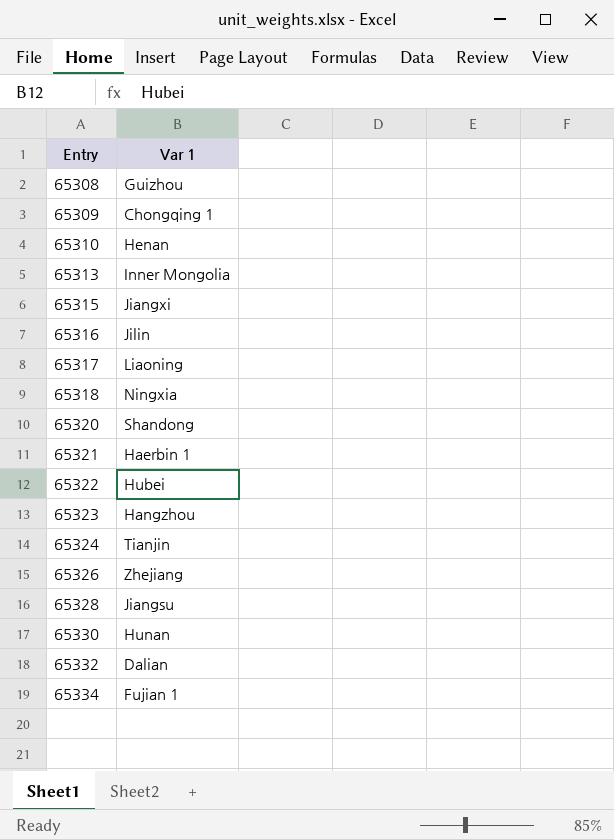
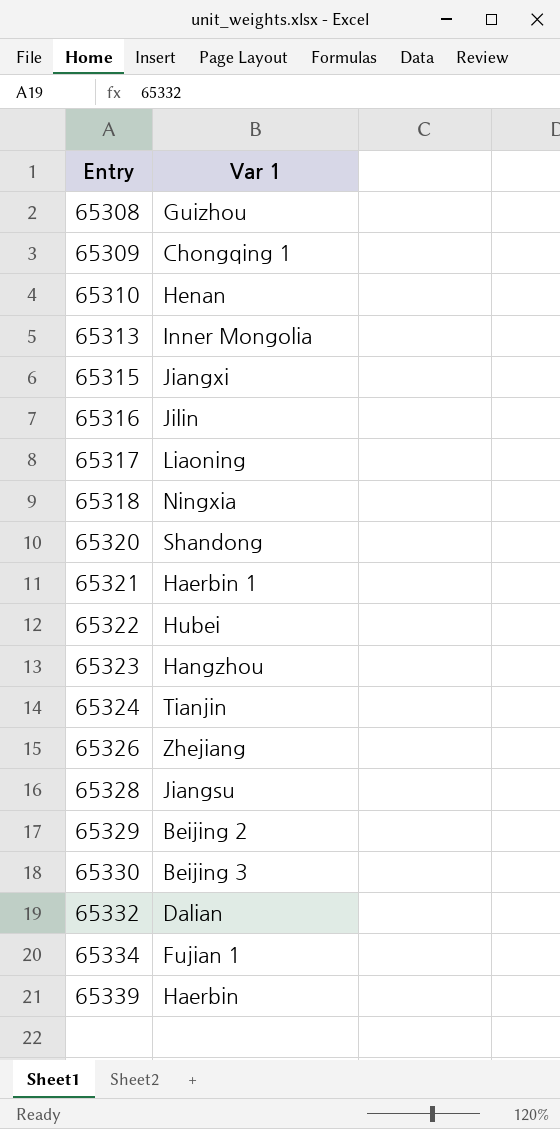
row 65329: none -> Beijing 2
65330 | Var 1: Hunan -> Beijing 3
row 65339: none -> Haerbin

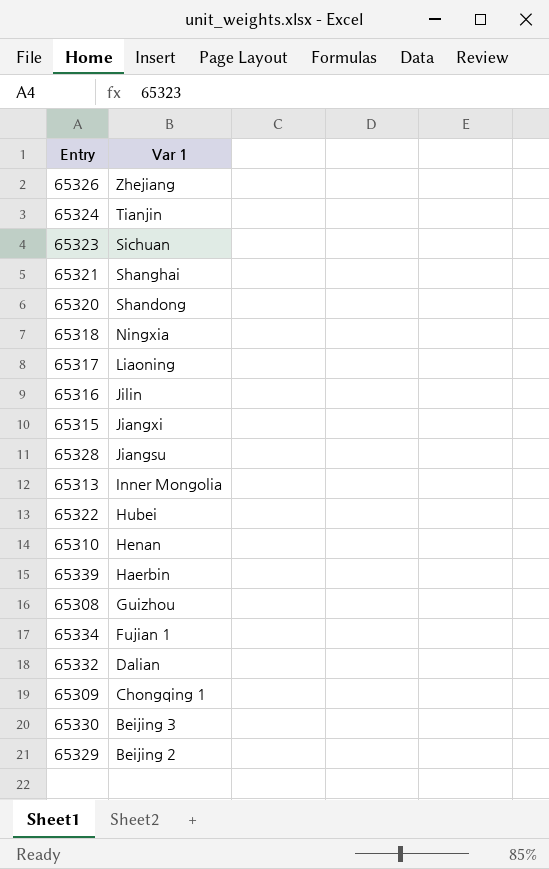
row order: Entry ascending -> Var 1 descending
65323 | Var 1: Hangzhou -> Sichuan
65321 | Var 1: Haerbin 1 -> Shanghai

